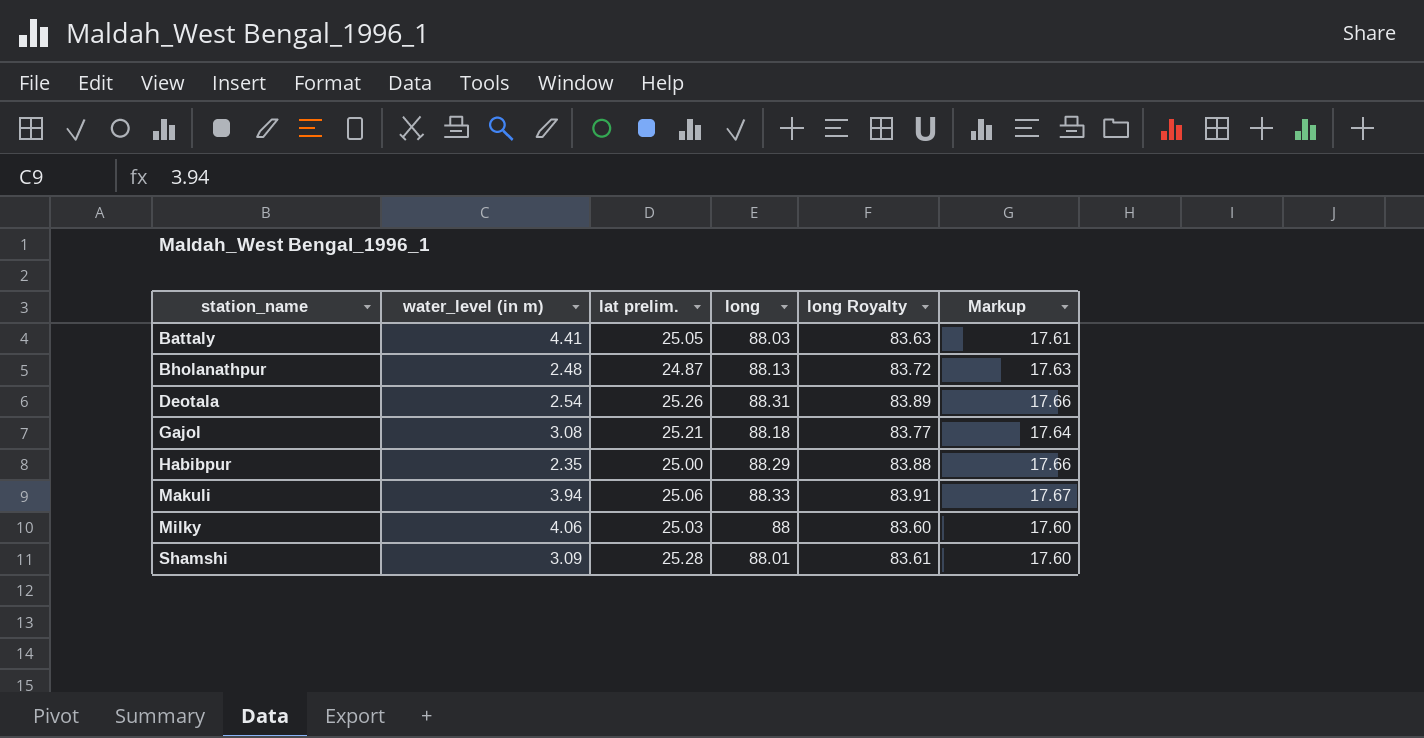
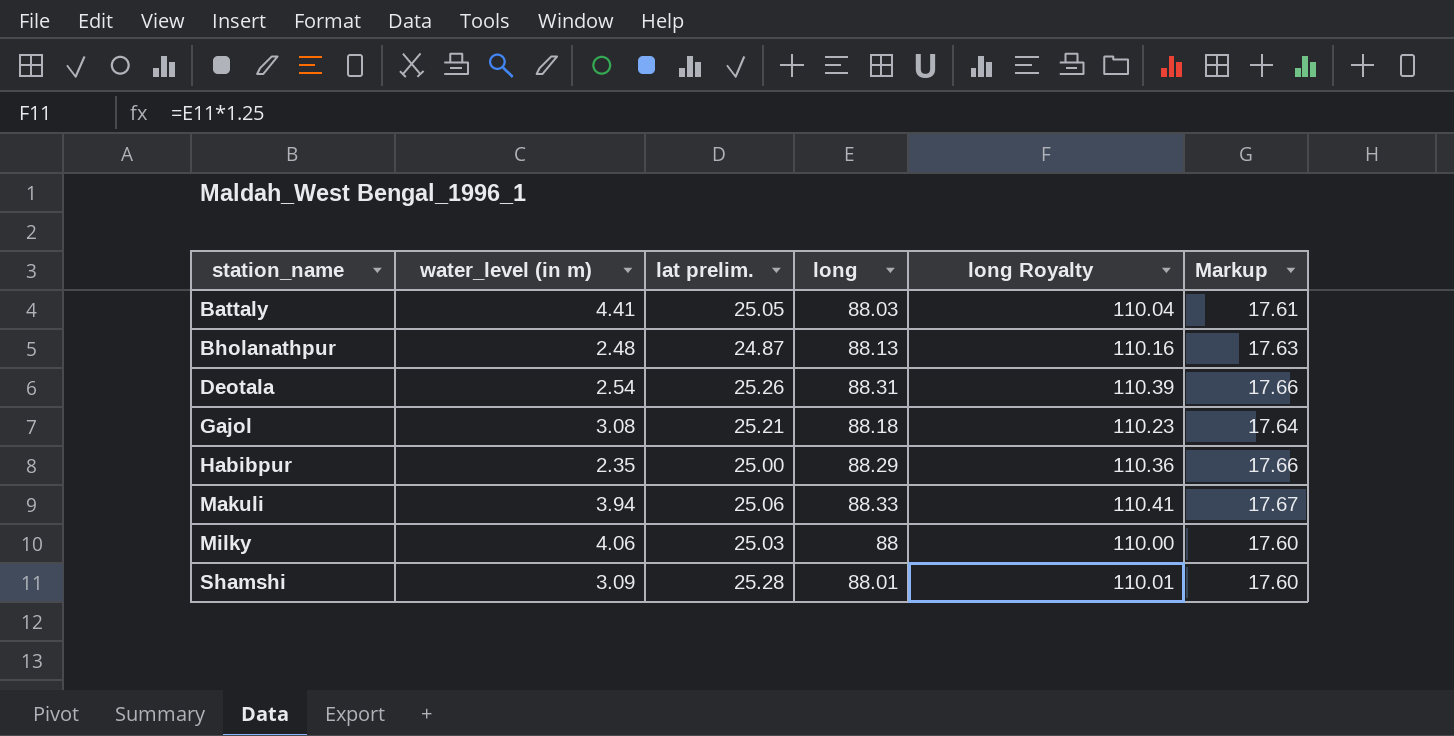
column long Royalty | formula: [long] * 0.95 -> [long] * 1.25

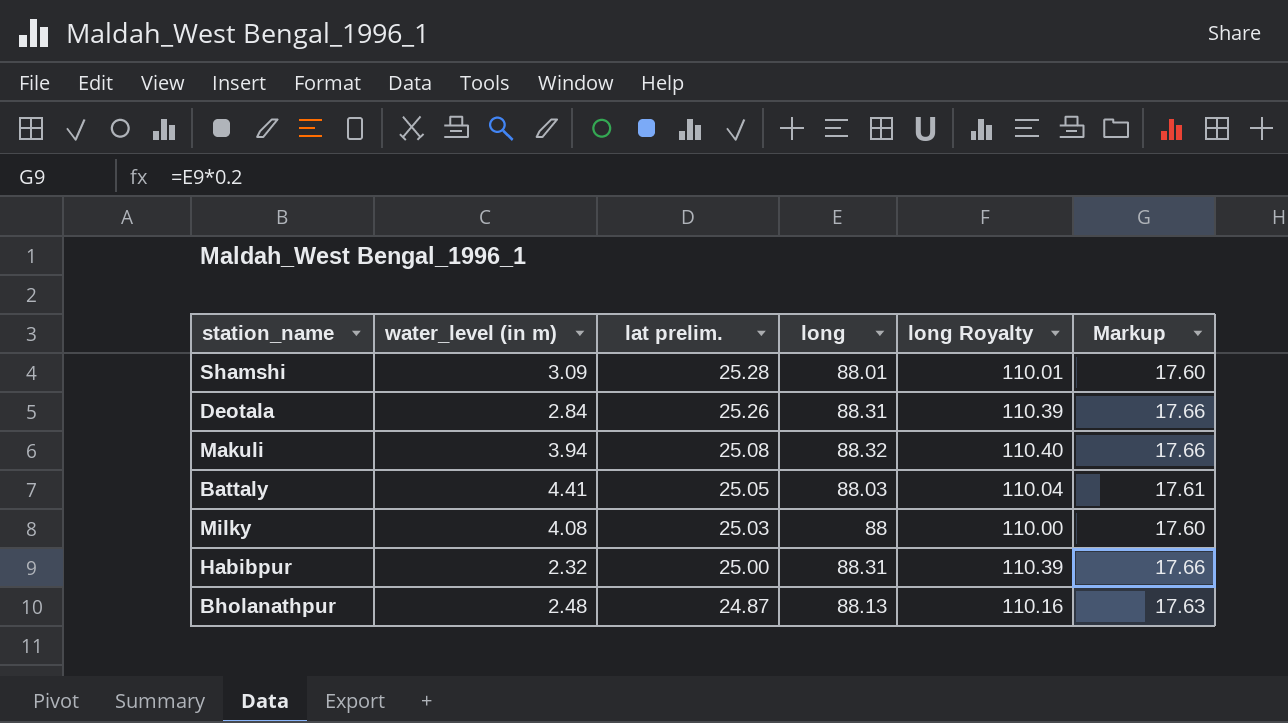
row order: station_name ascending -> lat prelim. descending
row Gajol: 3.08 | 25.21 | 88.18 | 110.23 | 17.64 -> none
Deotala | water_level (in m): 2.54 -> 2.84
Makuli | lat prelim.: 25.06 -> 25.08
Makuli | long: 88.33 -> 88.32
Makuli | long Royalty: 110.41 -> 110.40
Makuli | Markup: 17.67 -> 17.66
Milky | water_level (in m): 4.06 -> 4.08
Habibpur | water_level (in m): 2.35 -> 2.32
Habibpur | long: 88.29 -> 88.31
Habibpur | long Royalty: 110.36 -> 110.39

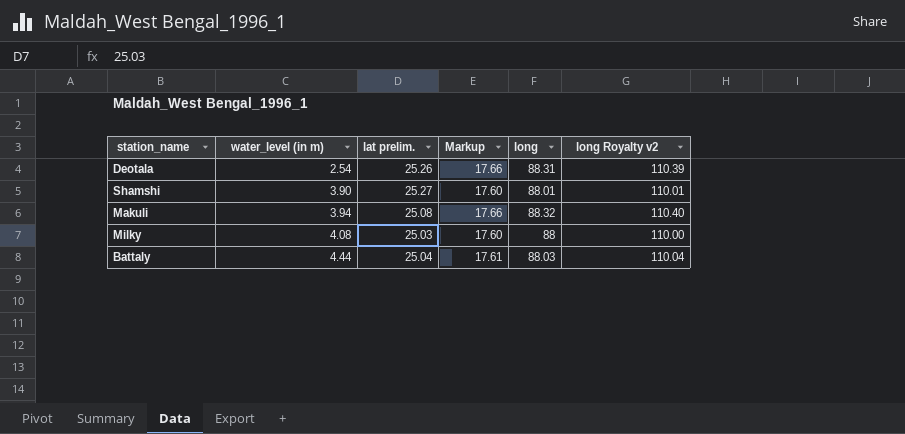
row order: lat prelim. descending -> water_level (in m) ascending
column Markup | position: 6 -> 4
column name: long Royalty -> long Royalty v2
row Habibpur: 2.32 | 25.00 | 88.31 | 110.39 | 17.66 -> none
row Bholanathpur: 2.48 | 24.87 | 88.13 | 110.16 | 17.63 -> none
Deotala | water_level (in m): 2.84 -> 2.54
Shamshi | water_level (in m): 3.09 -> 3.90
Shamshi | lat prelim.: 25.28 -> 25.27
Battaly | water_level (in m): 4.41 -> 4.44
Battaly | lat prelim.: 25.05 -> 25.04

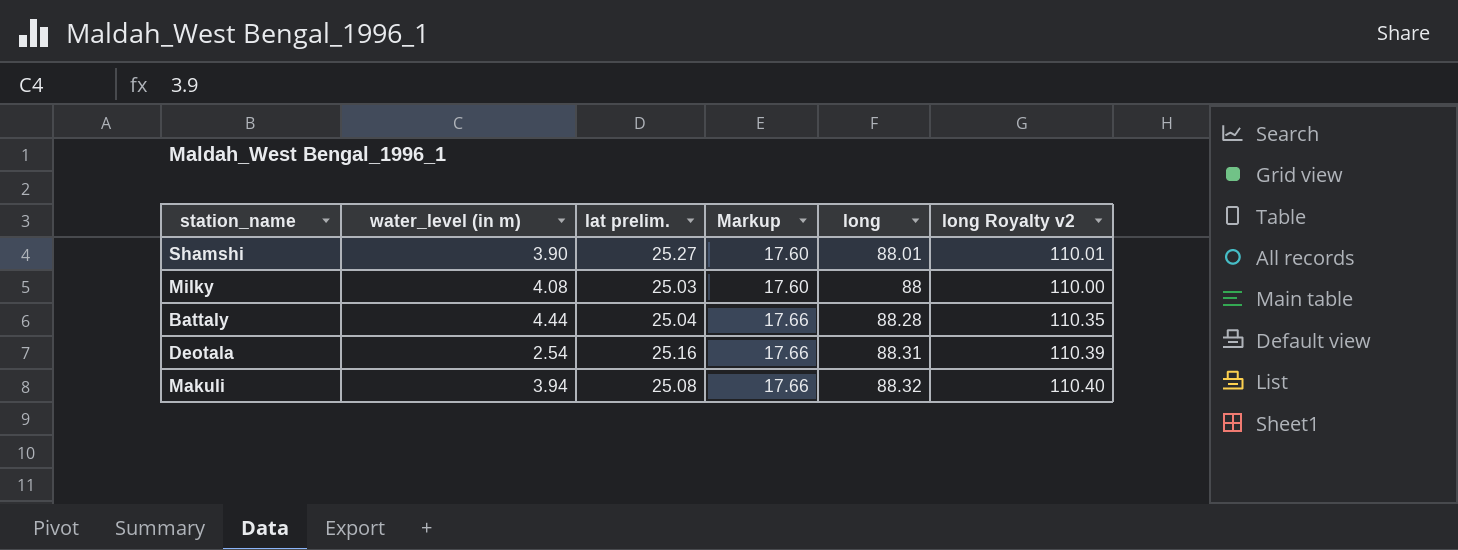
row order: water_level (in m) ascending -> Markup ascending
Battaly | Markup: 17.61 -> 17.66
Battaly | long: 88.03 -> 88.28
Battaly | long Royalty v2: 110.04 -> 110.35
Deotala | lat prelim.: 25.26 -> 25.16

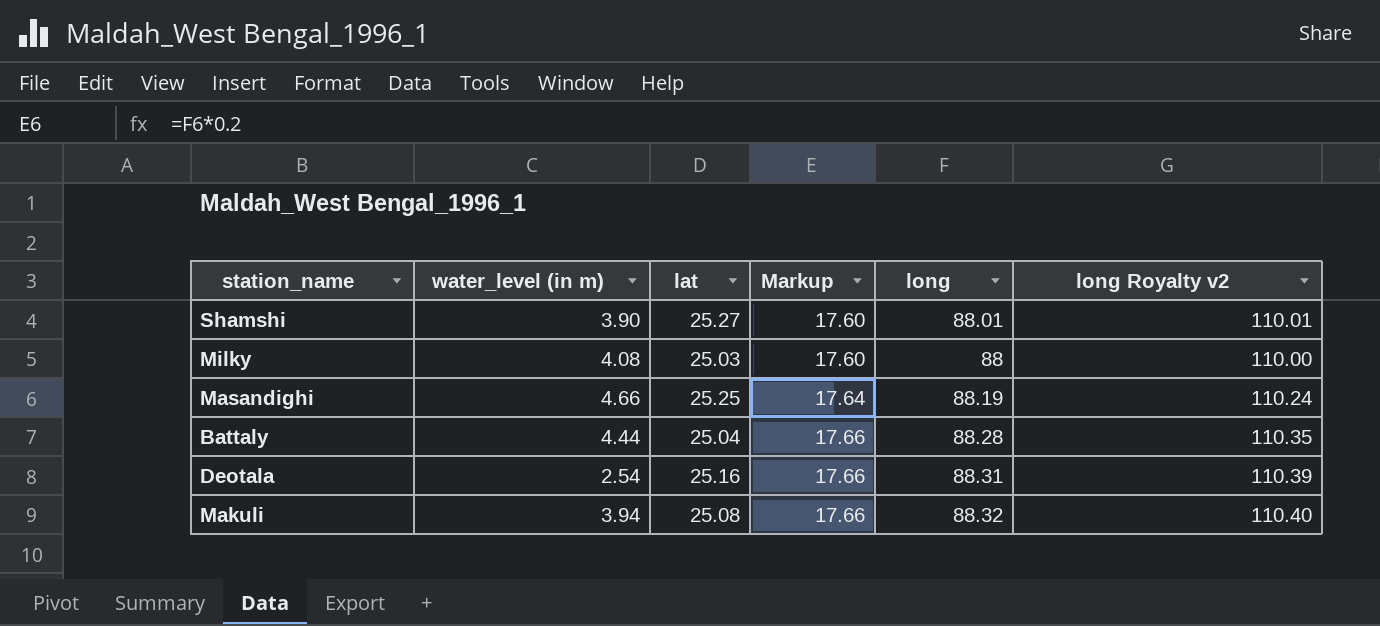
column name: lat prelim. -> lat
row Masandighi: none -> 4.66 | 25.25 | 17.64 | 88.19 | 110.24

